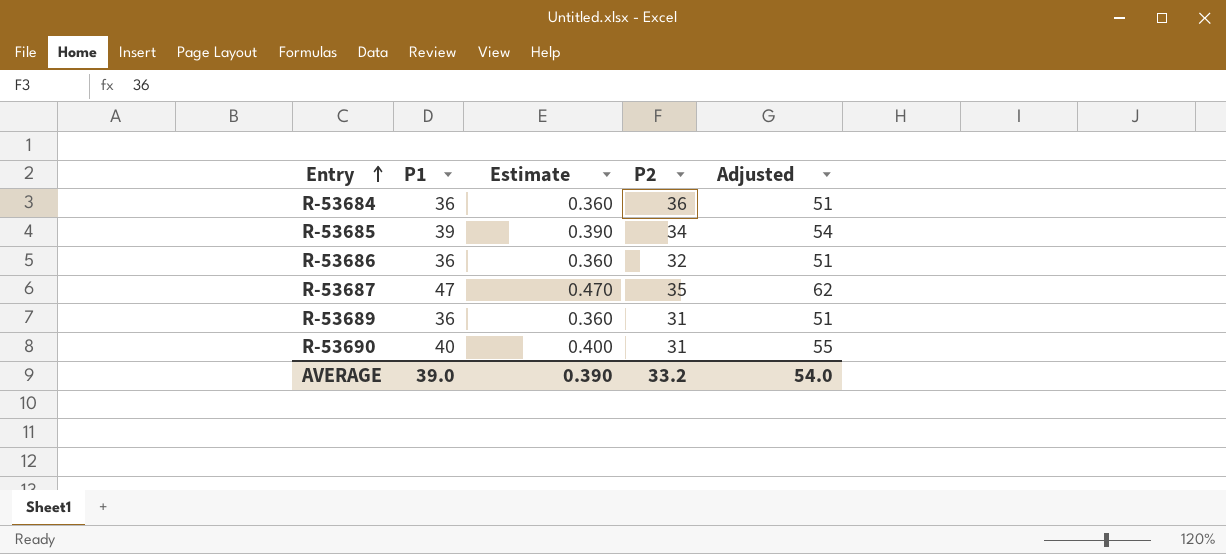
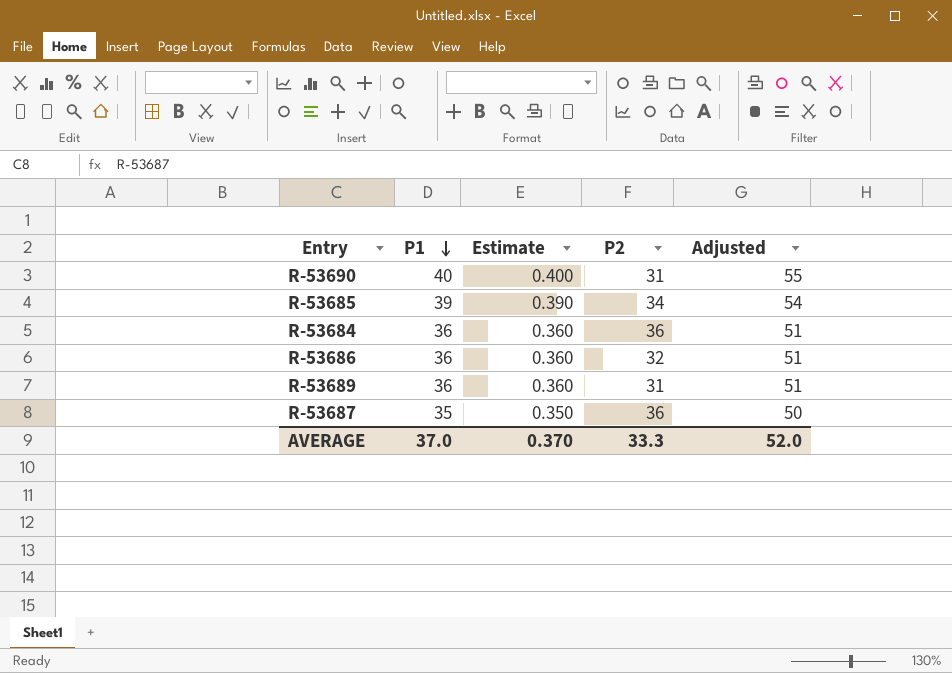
row order: Entry ascending -> P1 descending
R-53687 | P1: 47 -> 35
R-53687 | Estimate: 0.470 -> 0.350
R-53687 | P2: 35 -> 36
R-53687 | Adjusted: 62 -> 50
AVERAGE | P1: 39.0 -> 37.0
AVERAGE | Estimate: 0.390 -> 0.370
AVERAGE | P2: 33.2 -> 33.3
AVERAGE | Adjusted: 54.0 -> 52.0

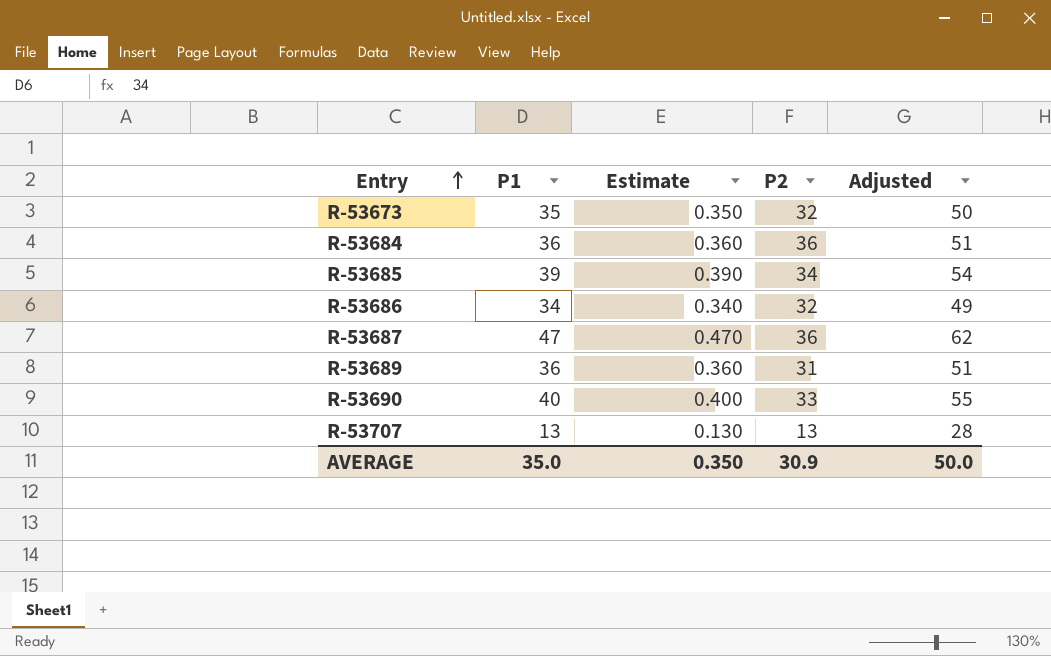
row order: P1 descending -> Entry ascending
row R-53673: none -> 35 | 0.350 | 32 | 50
R-53686 | P1: 36 -> 34
R-53686 | Estimate: 0.360 -> 0.340
R-53686 | Adjusted: 51 -> 49
R-53687 | P1: 35 -> 47
R-53687 | Estimate: 0.350 -> 0.470
R-53687 | Adjusted: 50 -> 62
R-53690 | P2: 31 -> 33
row R-53707: none -> 13 | 0.130 | 13 | 28
AVERAGE | P1: 37.0 -> 35.0
AVERAGE | Estimate: 0.370 -> 0.350
AVERAGE | P2: 33.3 -> 30.9
AVERAGE | Adjusted: 52.0 -> 50.0

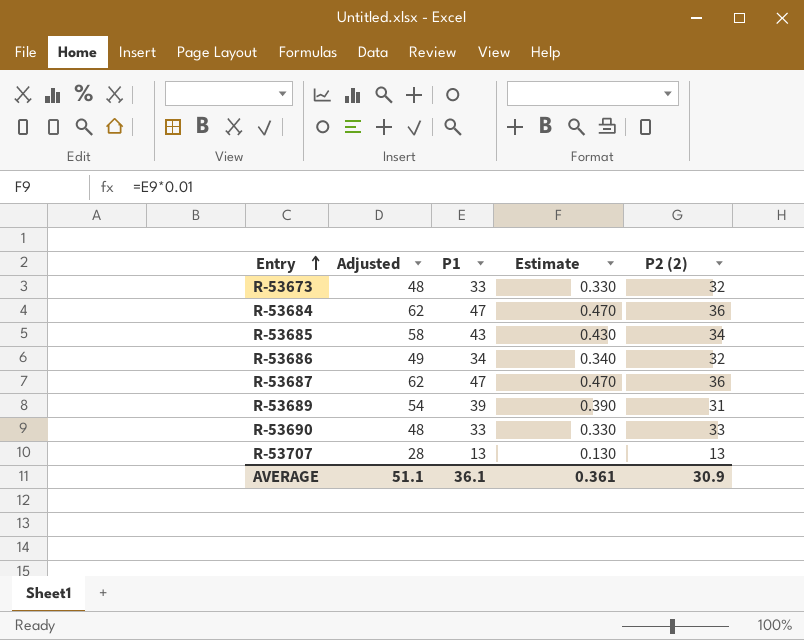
column Adjusted | position: 5 -> 2
column name: P2 -> P2 (2)
R-53673 | Adjusted: 50 -> 48
R-53673 | P1: 35 -> 33
R-53673 | Estimate: 0.350 -> 0.330
R-53684 | Adjusted: 51 -> 62
R-53684 | P1: 36 -> 47
R-53684 | Estimate: 0.360 -> 0.470
R-53685 | Adjusted: 54 -> 58
R-53685 | P1: 39 -> 43
R-53685 | Estimate: 0.390 -> 0.430
R-53689 | Adjusted: 51 -> 54
R-53689 | P1: 36 -> 39
R-53689 | Estimate: 0.360 -> 0.390
R-53690 | Adjusted: 55 -> 48
R-53690 | P1: 40 -> 33
R-53690 | Estimate: 0.400 -> 0.330
AVERAGE | Adjusted: 50.0 -> 51.1
AVERAGE | P1: 35.0 -> 36.1
AVERAGE | Estimate: 0.350 -> 0.361

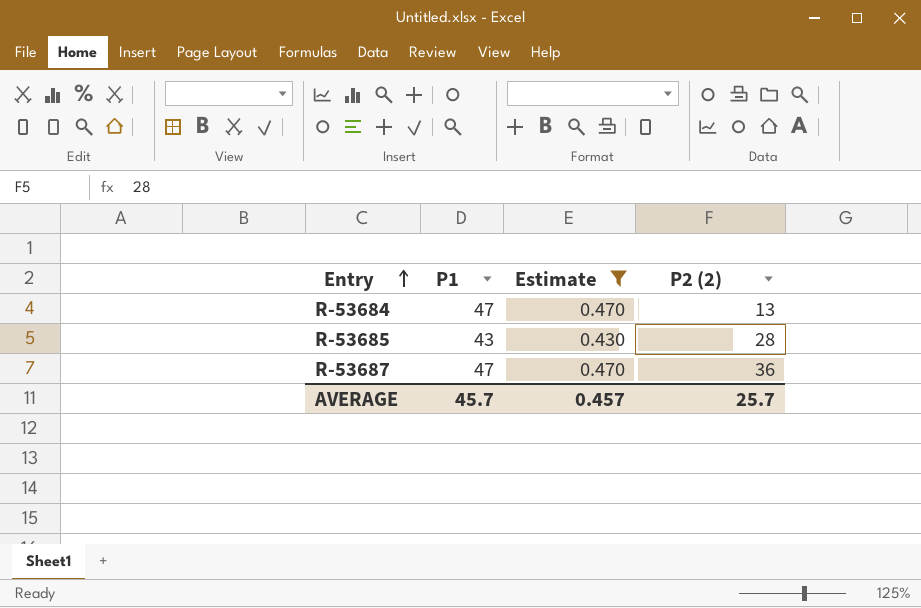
filter: none -> Estimate >= 0.430
column Adjusted | formula: [P1] + 15 -> none
R-53684 | P2 (2): 36 -> 13
R-53685 | P2 (2): 34 -> 28
AVERAGE | P1: 36.1 -> 45.7
AVERAGE | Estimate: 0.361 -> 0.457
AVERAGE | P2 (2): 30.9 -> 25.7

